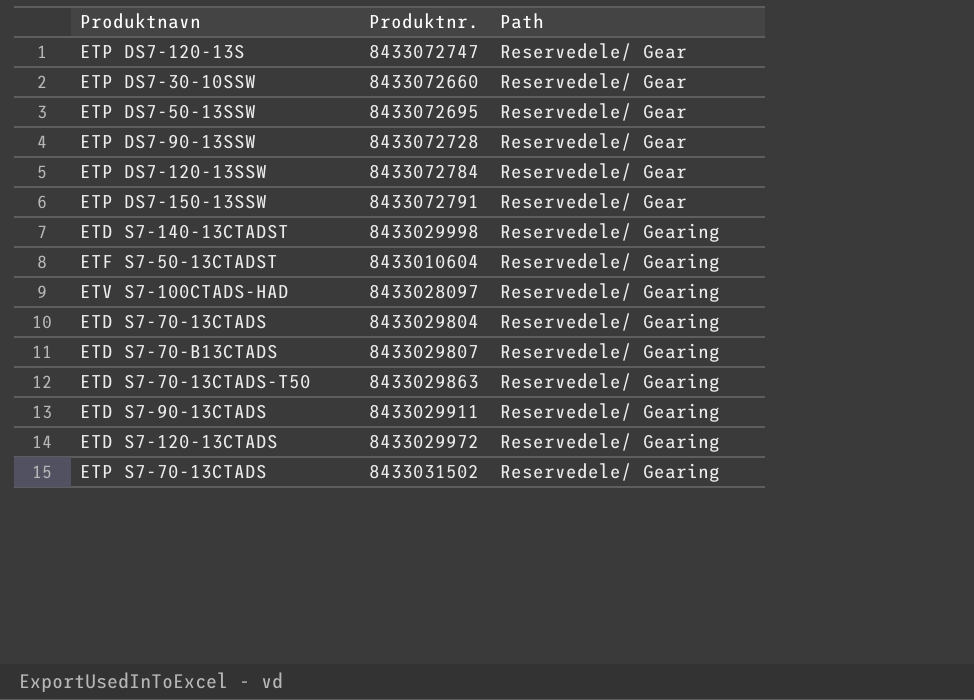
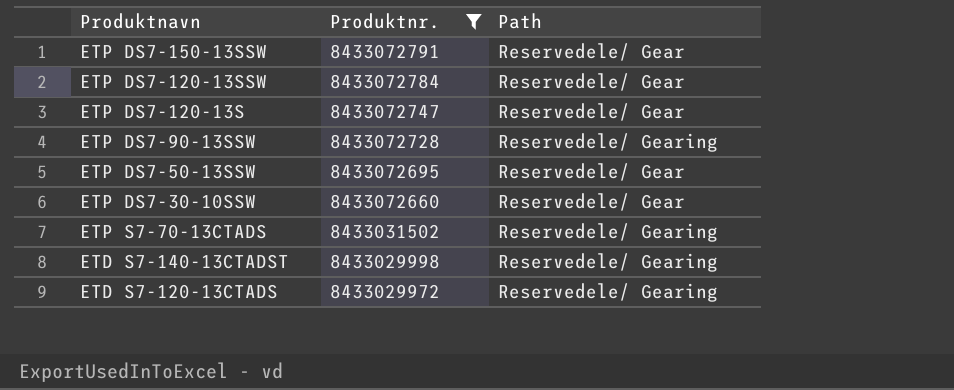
filter: none -> Produktnr. >= 8433029972
row order: Path ascending -> Produktnr. descending
ETP DS7-90-13SSW | Path: Reservedele/ Gear -> Reservedele/ Gearing

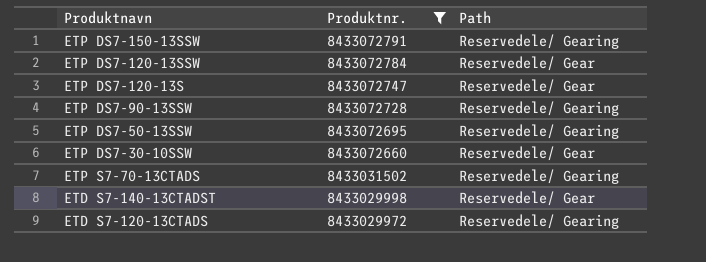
ETP DS7-150-13SSW | Path: Reservedele/ Gear -> Reservedele/ Gearing
ETP DS7-50-13SSW | Path: Reservedele/ Gear -> Reservedele/ Gearing
ETD S7-140-13CTADST | Path: Reservedele/ Gearing -> Reservedele/ Gear

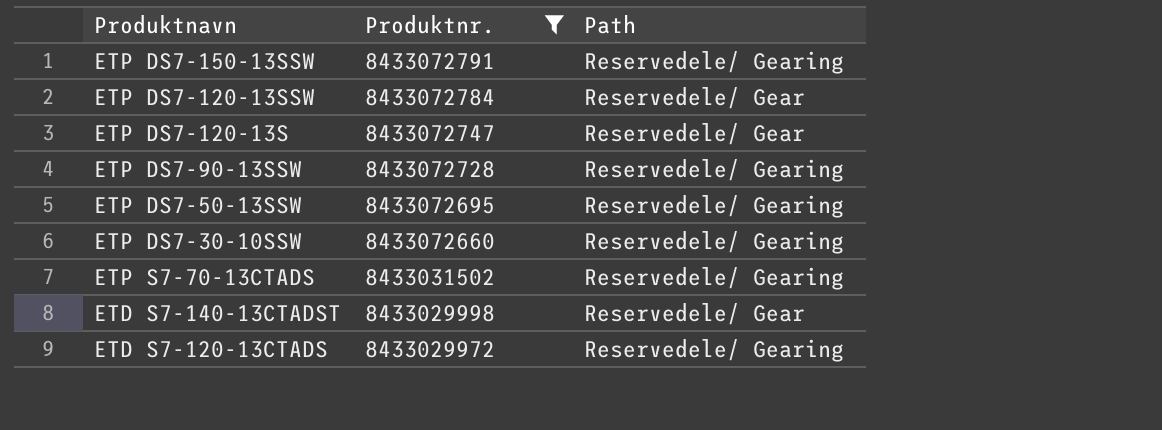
ETP DS7-30-10SSW | Path: Reservedele/ Gear -> Reservedele/ Gearing

